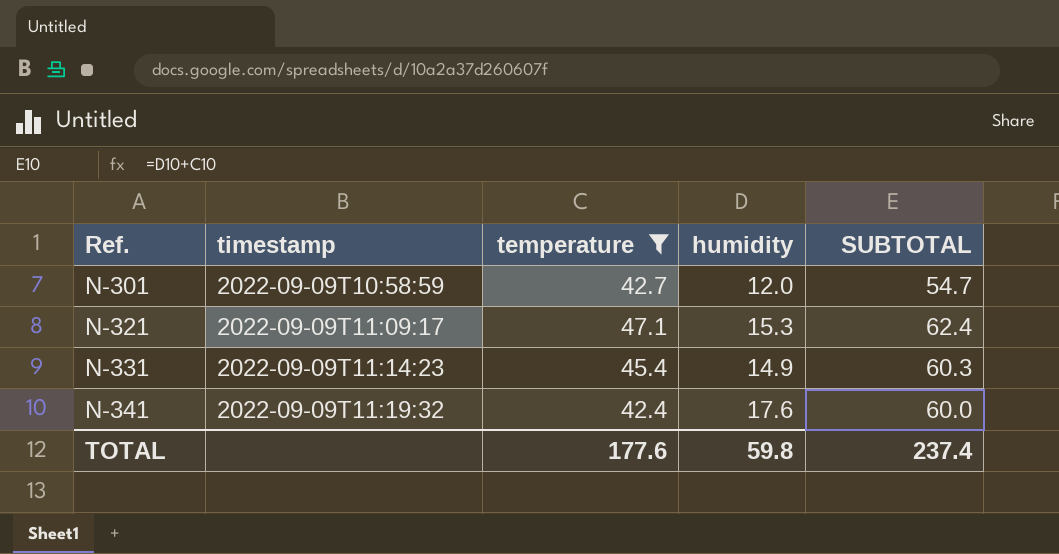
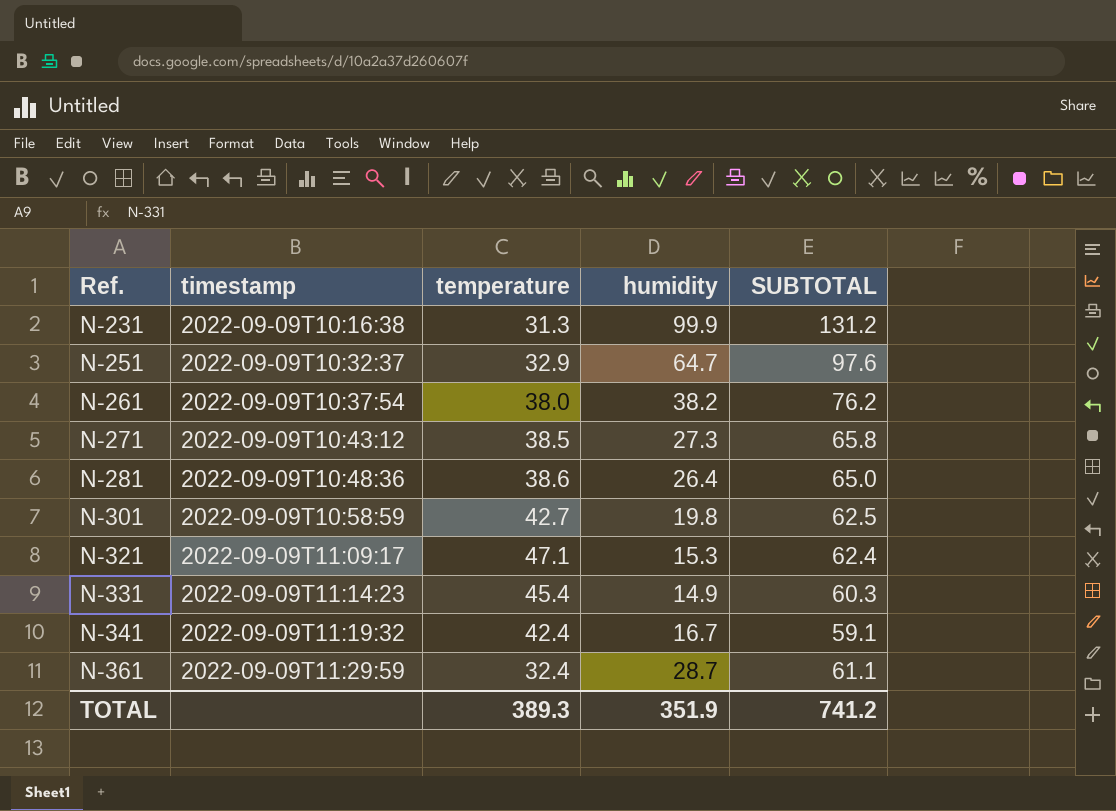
filter: temperature >= 42.4 -> none
N-301 | humidity: 12.0 -> 19.8
N-301 | SUBTOTAL: 54.7 -> 62.5
N-341 | humidity: 17.6 -> 16.7
N-341 | SUBTOTAL: 60.0 -> 59.1
TOTAL | temperature: 177.6 -> 389.3
TOTAL | humidity: 59.8 -> 351.9
TOTAL | SUBTOTAL: 237.4 -> 741.2

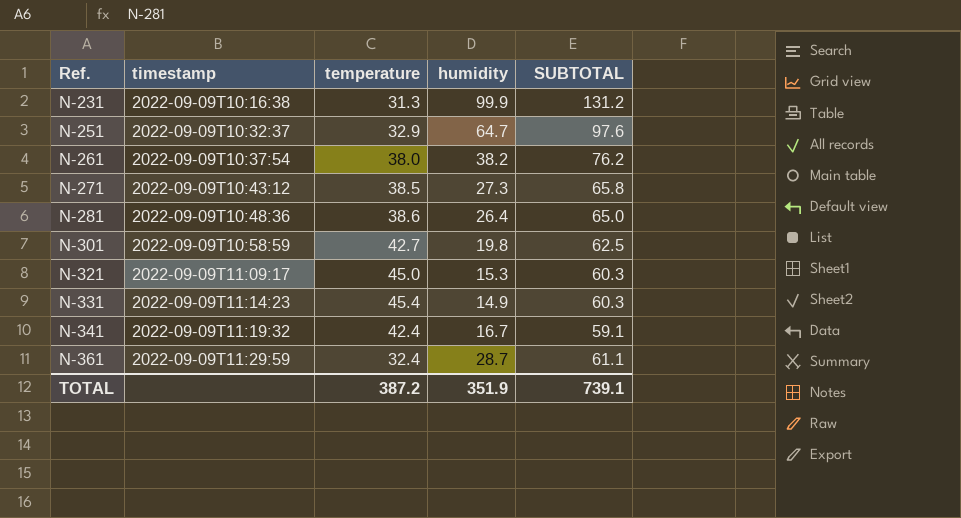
N-321 | temperature: 47.1 -> 45.0
N-321 | SUBTOTAL: 62.4 -> 60.3
TOTAL | temperature: 389.3 -> 387.2
TOTAL | SUBTOTAL: 741.2 -> 739.1

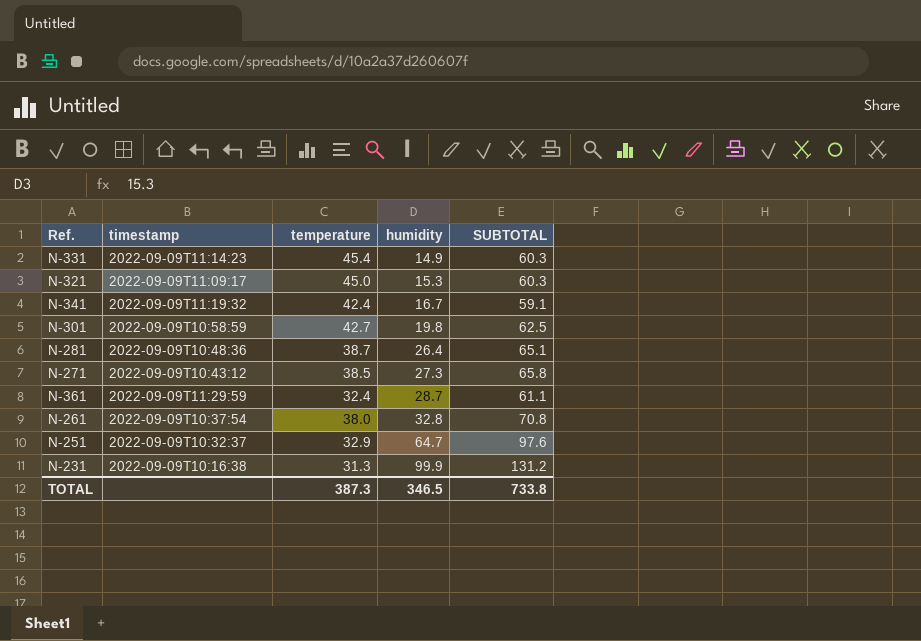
row order: Ref. ascending -> humidity ascending
N-281 | temperature: 38.6 -> 38.7
N-281 | SUBTOTAL: 65.0 -> 65.1
N-261 | humidity: 38.2 -> 32.8
N-261 | SUBTOTAL: 76.2 -> 70.8
TOTAL | temperature: 387.2 -> 387.3
TOTAL | humidity: 351.9 -> 346.5
TOTAL | SUBTOTAL: 739.1 -> 733.8

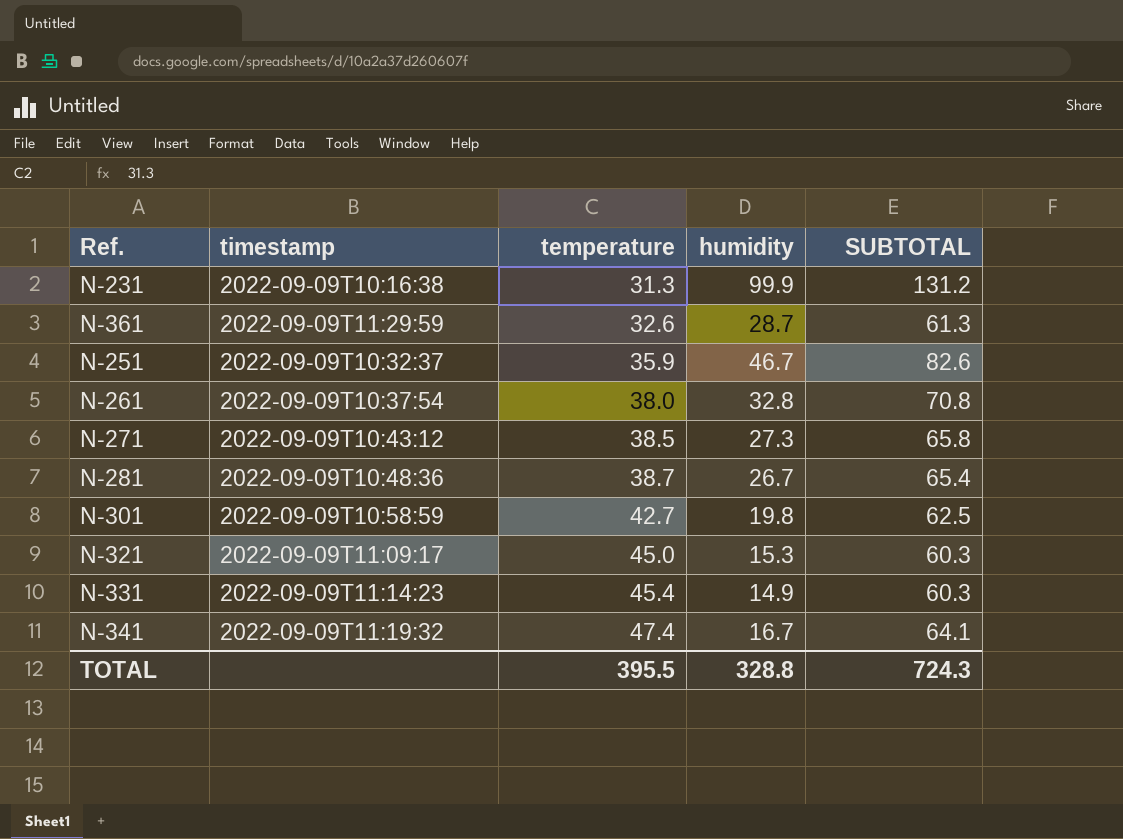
row order: humidity ascending -> temperature ascending
N-361 | temperature: 32.4 -> 32.6
N-361 | SUBTOTAL: 61.1 -> 61.3
N-251 | temperature: 32.9 -> 35.9
N-251 | humidity: 64.7 -> 46.7
N-251 | SUBTOTAL: 97.6 -> 82.6
N-281 | humidity: 26.4 -> 26.7
N-281 | SUBTOTAL: 65.1 -> 65.4
N-341 | temperature: 42.4 -> 47.4
N-341 | SUBTOTAL: 59.1 -> 64.1
TOTAL | temperature: 387.3 -> 395.5
TOTAL | humidity: 346.5 -> 328.8
TOTAL | SUBTOTAL: 733.8 -> 724.3

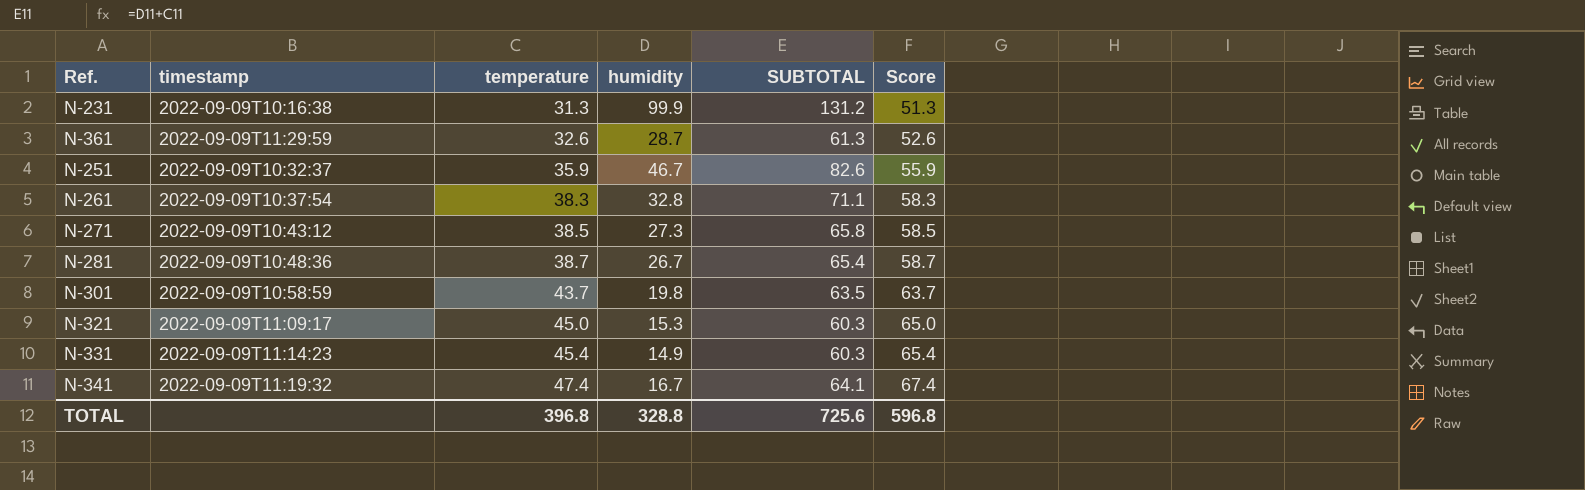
column Score | formula: none -> [temperature] + 20
N-261 | temperature: 38.0 -> 38.3
N-261 | SUBTOTAL: 70.8 -> 71.1
N-301 | temperature: 42.7 -> 43.7
N-301 | SUBTOTAL: 62.5 -> 63.5
TOTAL | temperature: 395.5 -> 396.8
TOTAL | SUBTOTAL: 724.3 -> 725.6

